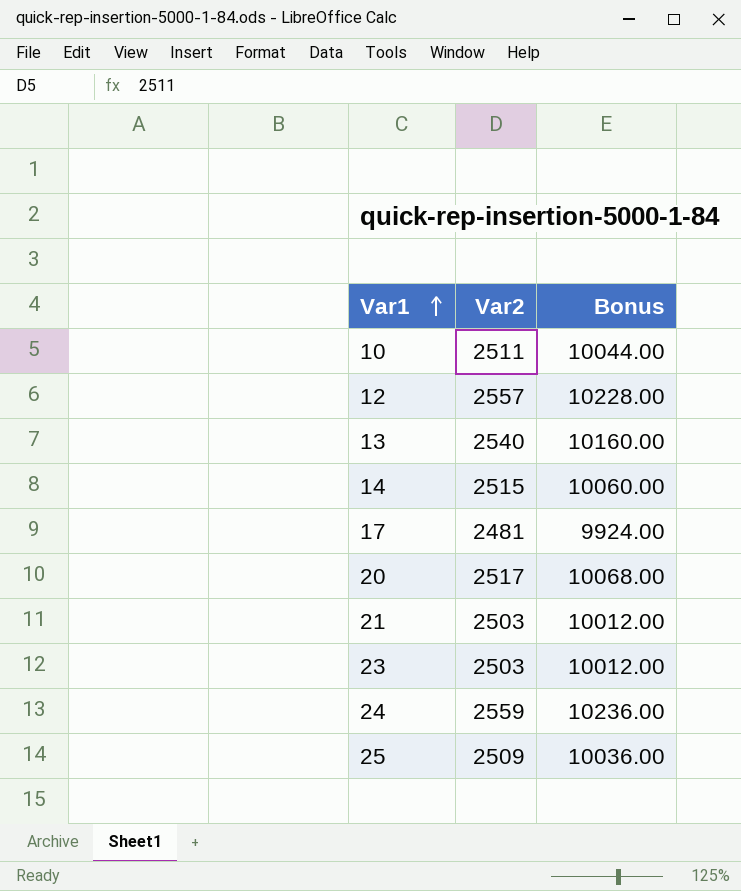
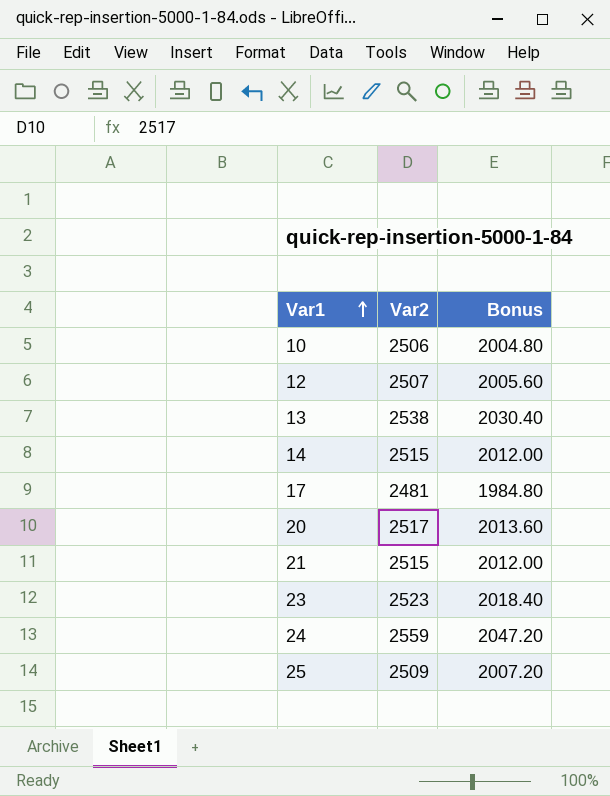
column Bonus | formula: [Var2] * 4 -> [Var2] * 0.8
10 | Var2: 2511 -> 2506
12 | Var2: 2557 -> 2507
13 | Var2: 2540 -> 2538
21 | Var2: 2503 -> 2515
23 | Var2: 2503 -> 2523

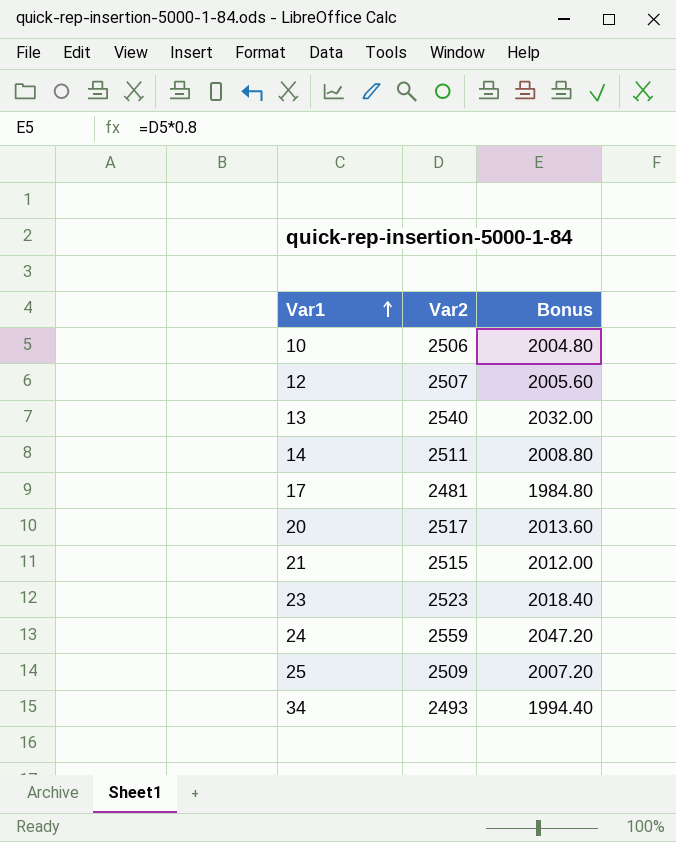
13 | Var2: 2538 -> 2540
13 | Bonus: 2030.40 -> 2032.00
14 | Var2: 2515 -> 2511
14 | Bonus: 2012.00 -> 2008.80
row 34: none -> 2493 | 1994.40

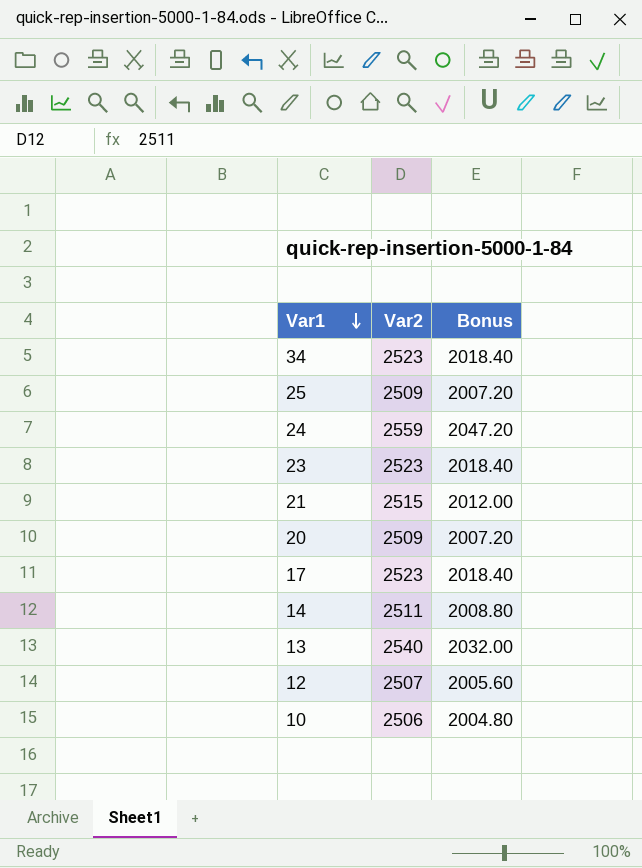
row order: Var1 ascending -> Var1 descending
34 | Var2: 2493 -> 2523
34 | Bonus: 1994.40 -> 2018.40
20 | Var2: 2517 -> 2509
20 | Bonus: 2013.60 -> 2007.20
17 | Var2: 2481 -> 2523
17 | Bonus: 1984.80 -> 2018.40

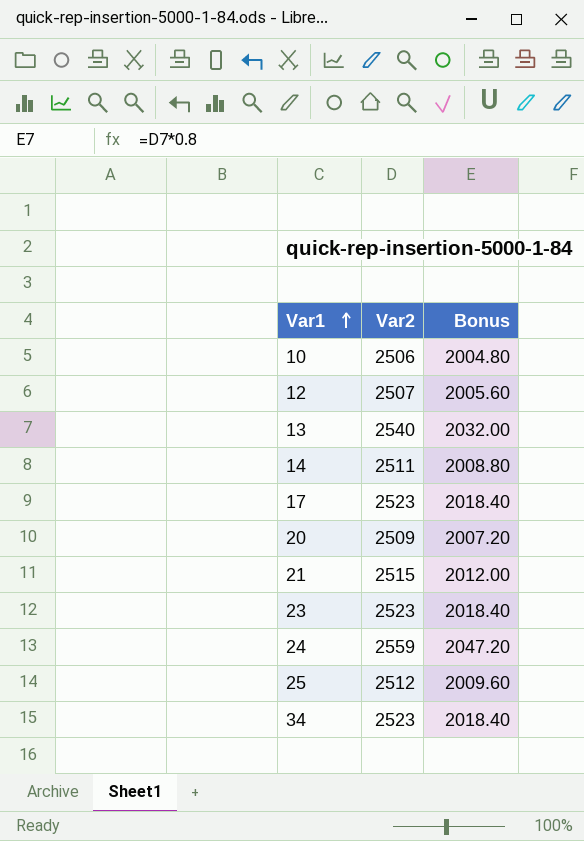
row order: Var1 descending -> Var1 ascending
25 | Var2: 2509 -> 2512
25 | Bonus: 2007.20 -> 2009.60

